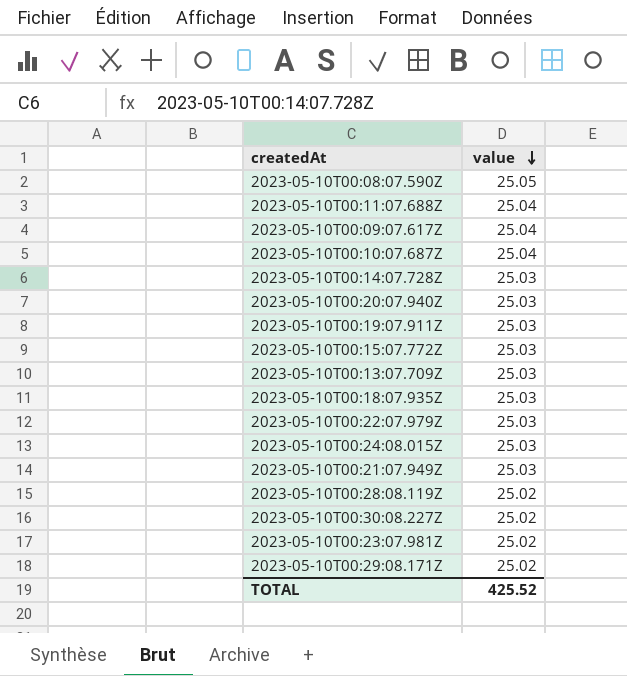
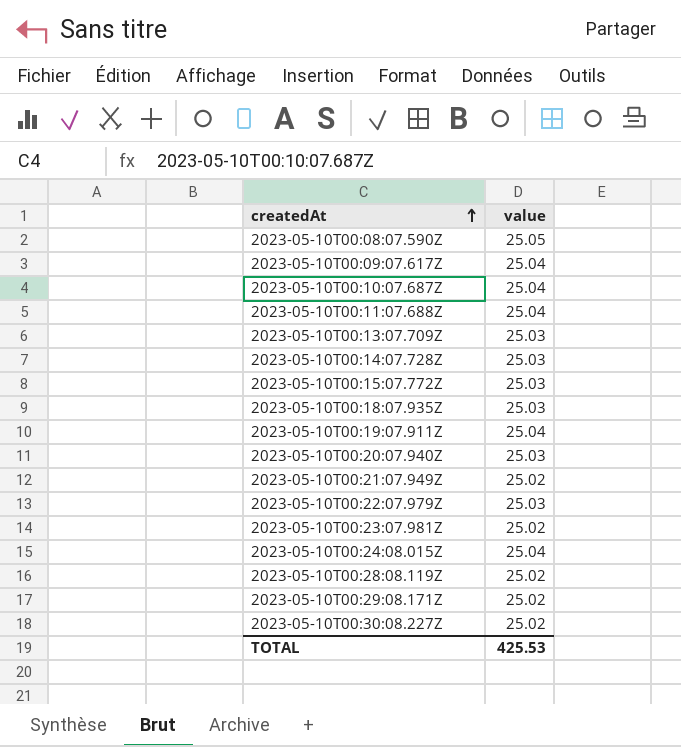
row order: value descending -> createdAt ascending
2023-05-10T00:19:07.911Z | value: 25.03 -> 25.04
2023-05-10T00:21:07.949Z | value: 25.03 -> 25.02
2023-05-10T00:24:08.015Z | value: 25.03 -> 25.04
TOTAL | value: 425.52 -> 425.53

